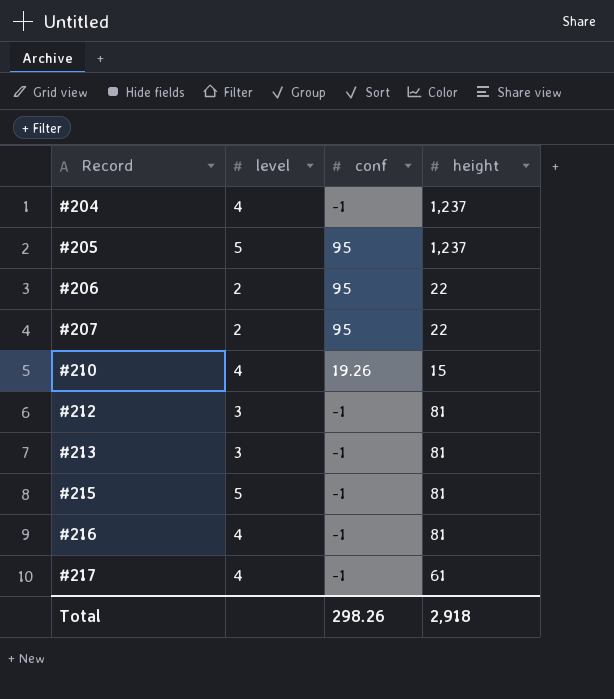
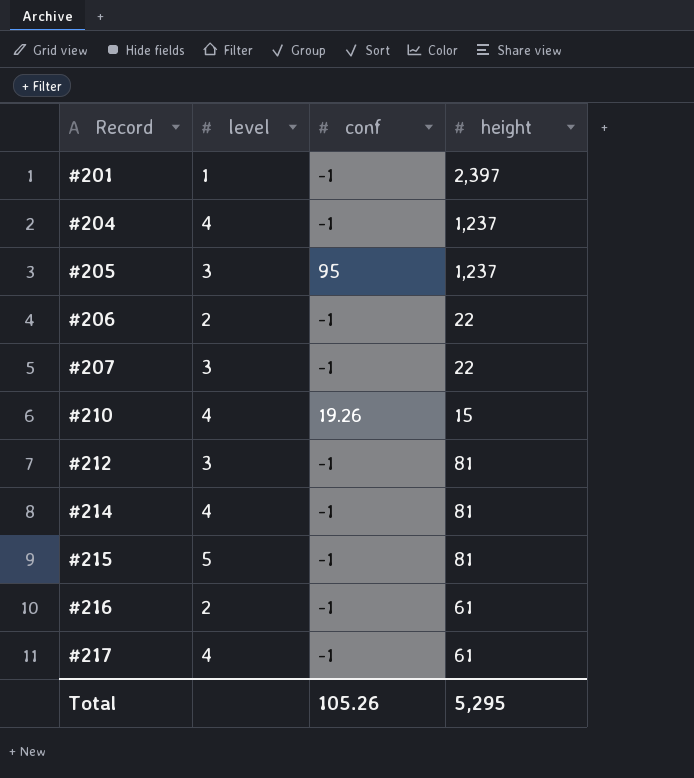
row #213: 3 | -1 | 81 -> none
row #201: none -> 1 | -1 | 2,397
#205 | level: 5 -> 3
#206 | conf: 95 -> -1
#207 | level: 2 -> 3
#207 | conf: 95 -> -1
row #214: none -> 4 | -1 | 81
#216 | level: 4 -> 2
#216 | height: 81 -> 61
Total | conf: 298.26 -> 105.26
Total | height: 2,918 -> 5,295

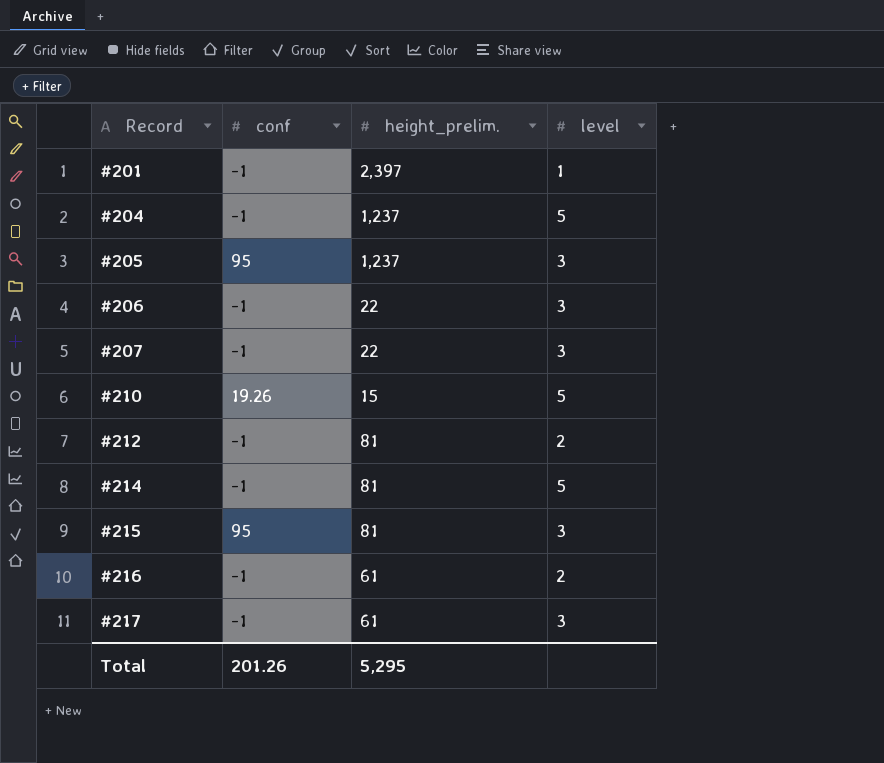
column name: height -> height_prelim.
column level | position: 2 -> 4
#204 | level: 4 -> 5
#206 | level: 2 -> 3
#210 | level: 4 -> 5
#212 | level: 3 -> 2
#214 | level: 4 -> 5
#215 | conf: -1 -> 95
#215 | level: 5 -> 3
#217 | level: 4 -> 3
Total | conf: 105.26 -> 201.26

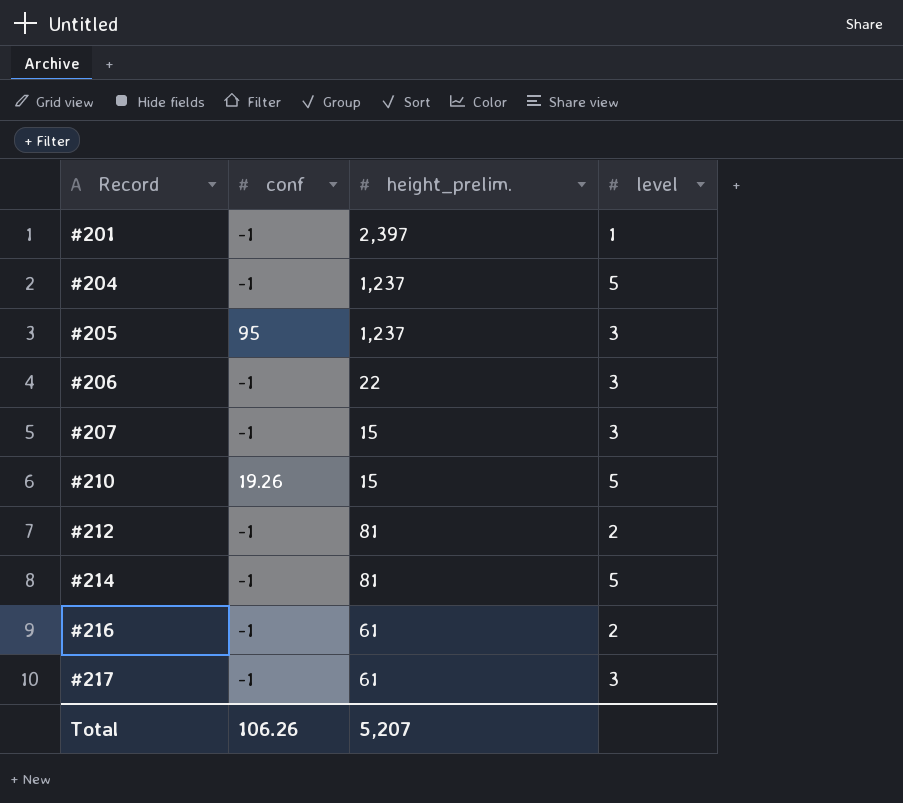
row #215: 95 | 81 | 3 -> none
#207 | height_prelim.: 22 -> 15
Total | conf: 201.26 -> 106.26
Total | height_prelim.: 5,295 -> 5,207

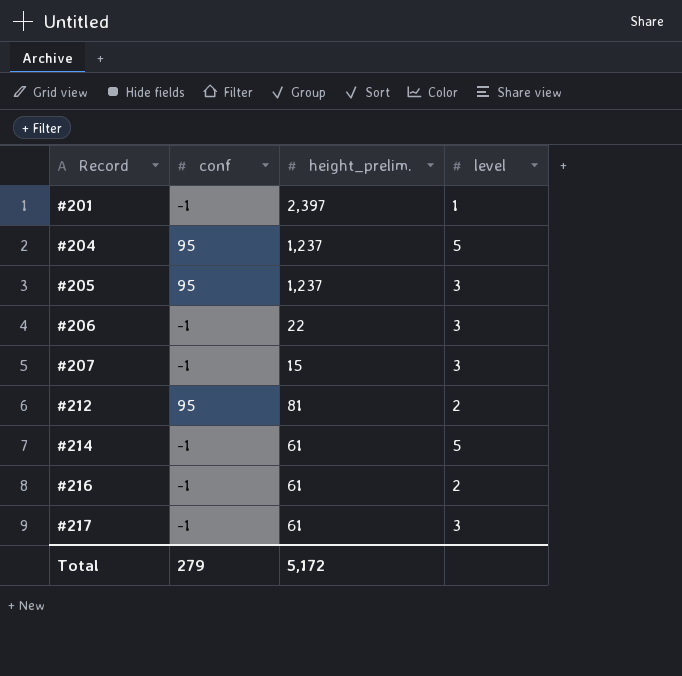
row #210: 19.26 | 15 | 5 -> none
#204 | conf: -1 -> 95
#212 | conf: -1 -> 95
#214 | height_prelim.: 81 -> 61
Total | conf: 106.26 -> 279
Total | height_prelim.: 5,207 -> 5,172

